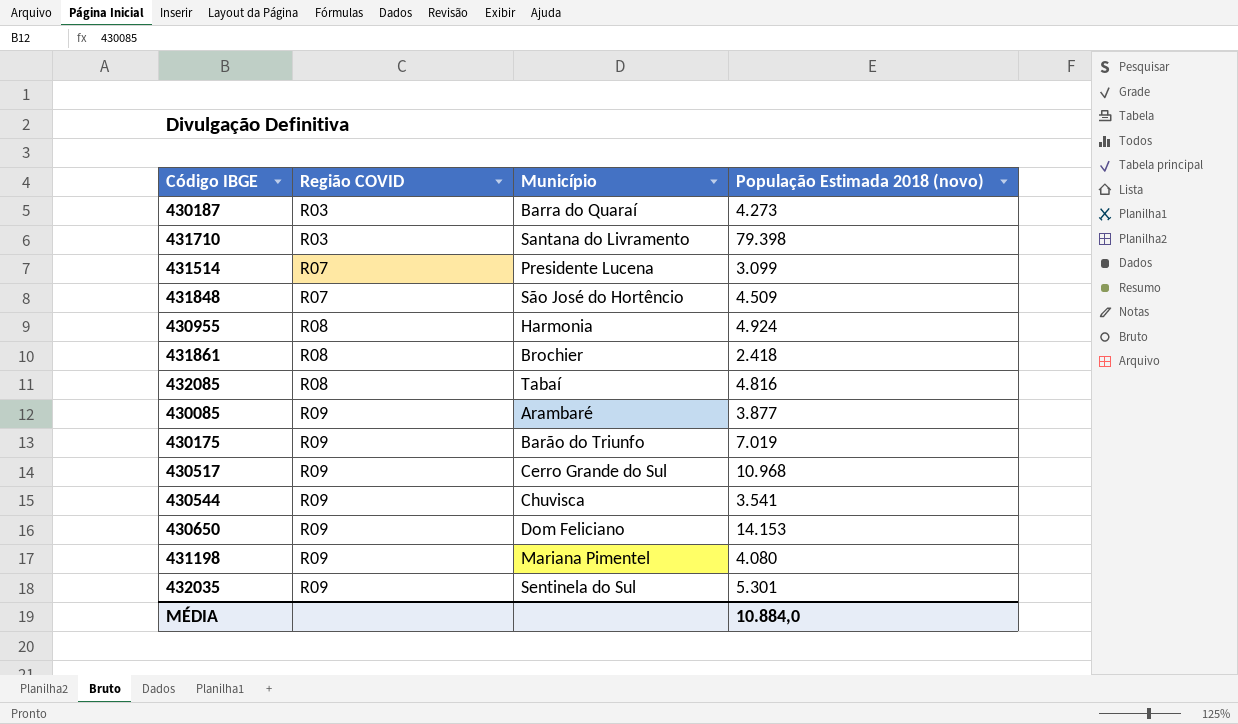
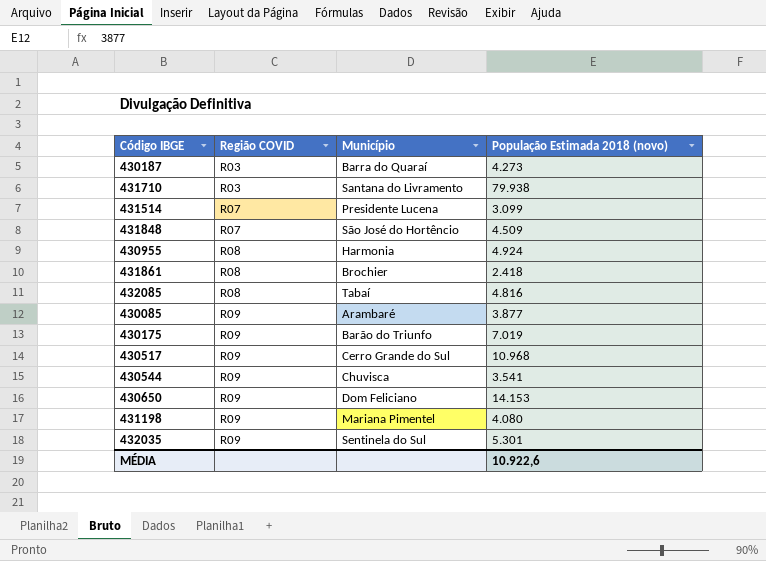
431710 | População Estimada 2018 (novo): 79.398 -> 79.938
MÉDIA | População Estimada 2018 (novo): 10.884,0 -> 10.922,6

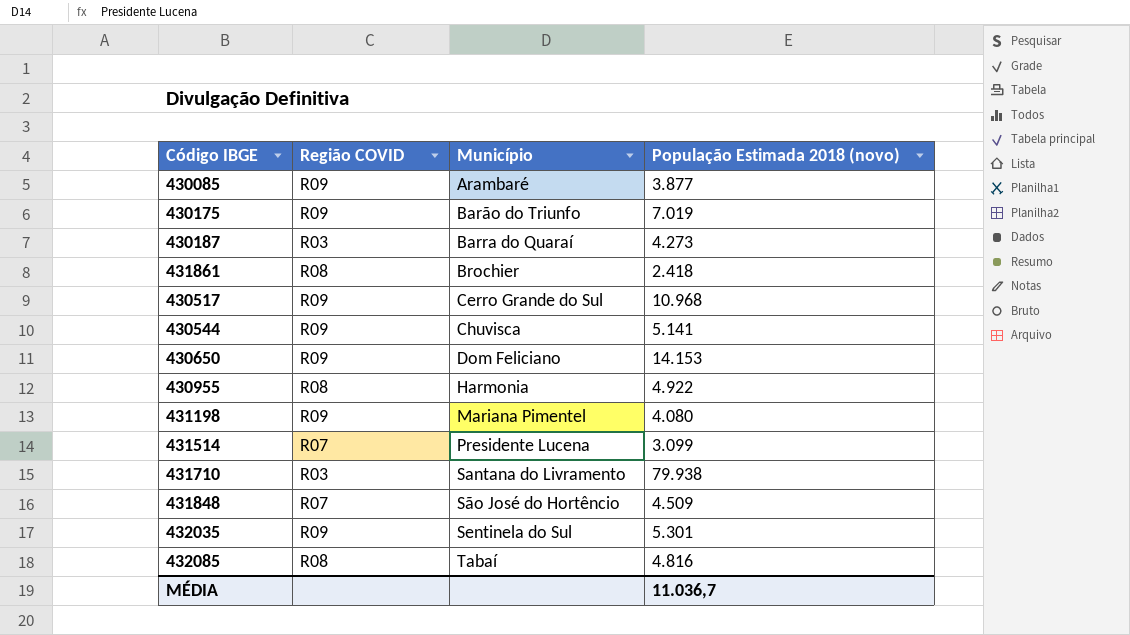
row order: Região COVID ascending -> Município ascending
430544 | População Estimada 2018 (novo): 3.541 -> 5.141
430955 | População Estimada 2018 (novo): 4.924 -> 4.922
MÉDIA | População Estimada 2018 (novo): 10.922,6 -> 11.036,7

